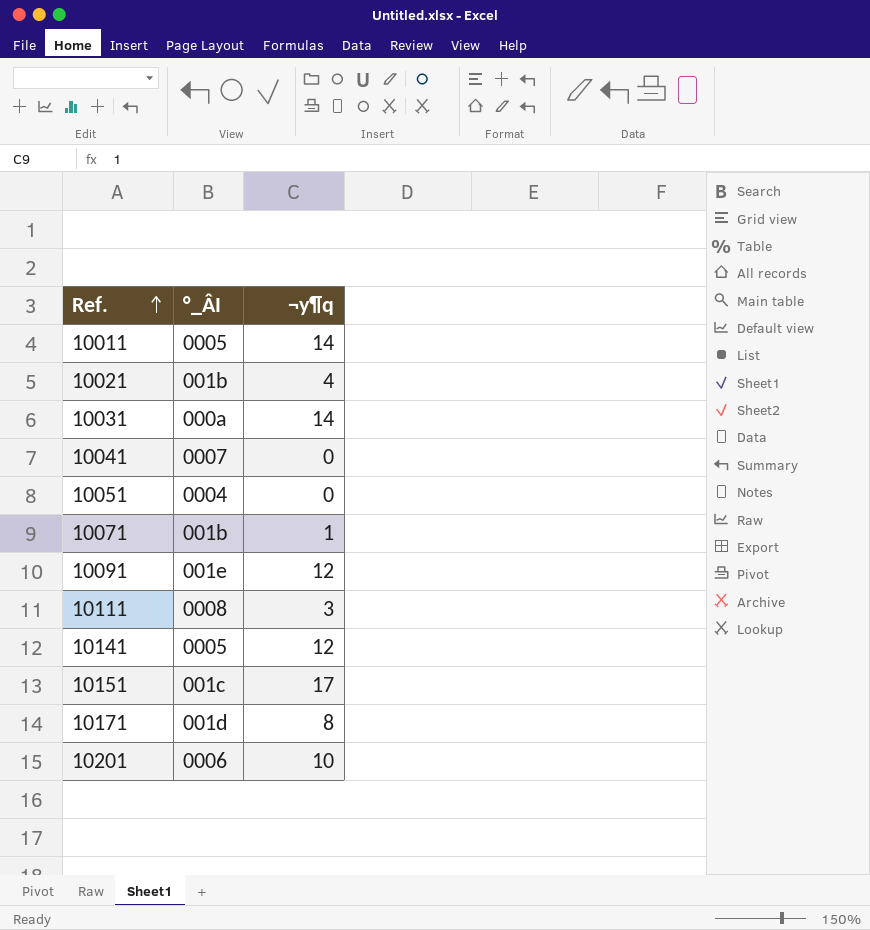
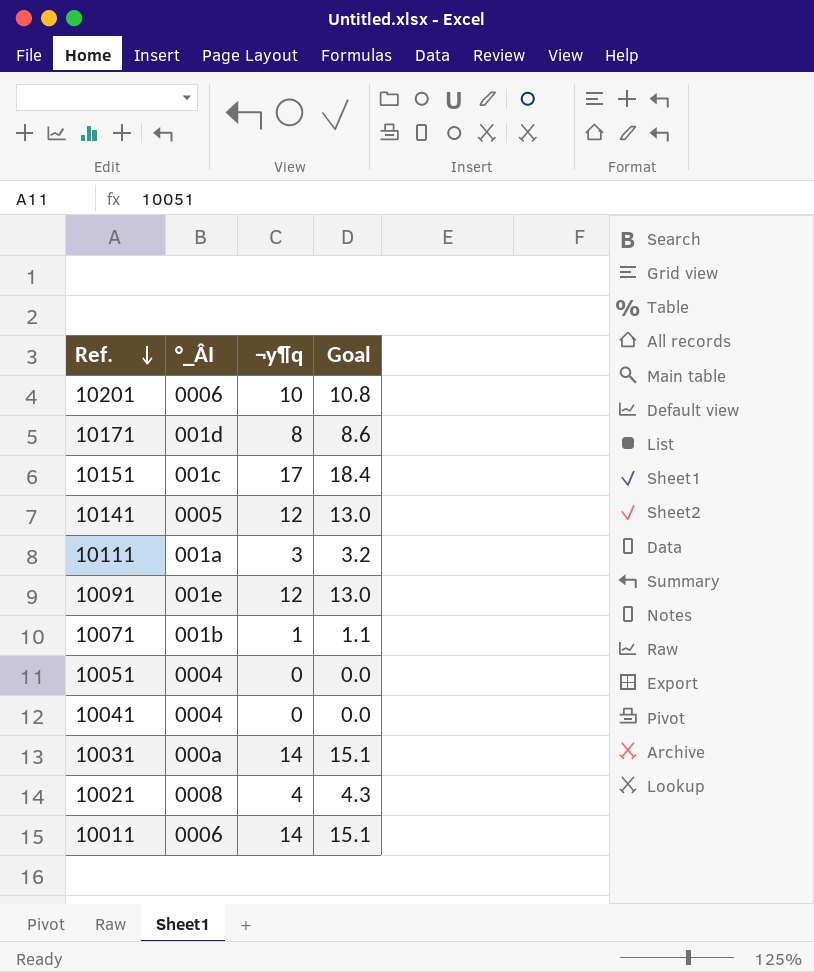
row order: Ref. ascending -> Ref. descending
column Goal | formula: none -> [¬y¶q] * 1.08
10111 | °_ÂI: 0008 -> 001a
10041 | °_ÂI: 0007 -> 0004
10021 | °_ÂI: 001b -> 0008
10011 | °_ÂI: 0005 -> 0006

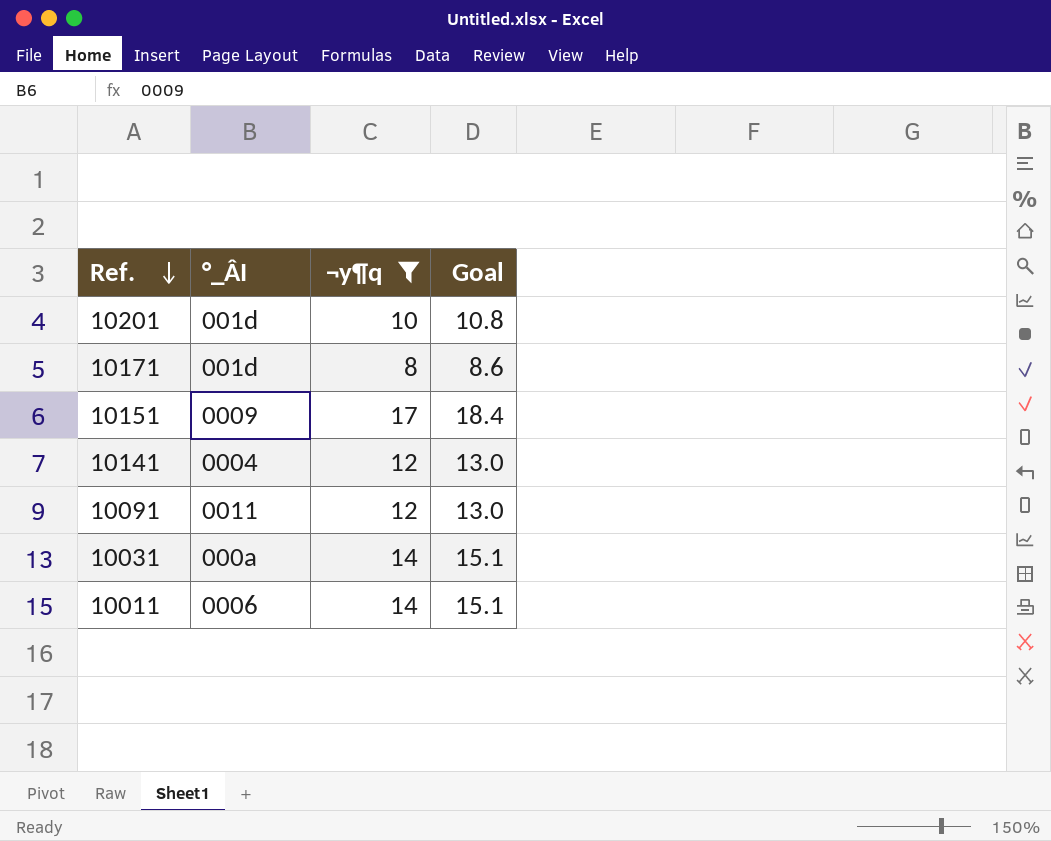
filter: none -> ¬y¶q >= 8
10201 | °_ÂI: 0006 -> 001d
10151 | °_ÂI: 001c -> 0009
10141 | °_ÂI: 0005 -> 0004
10091 | °_ÂI: 001e -> 0011

